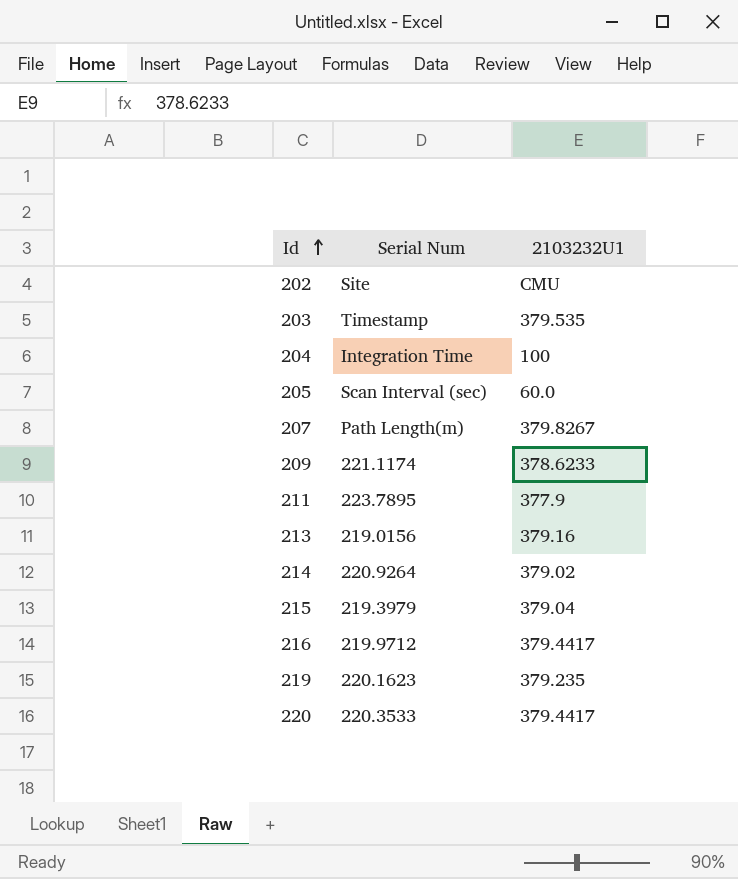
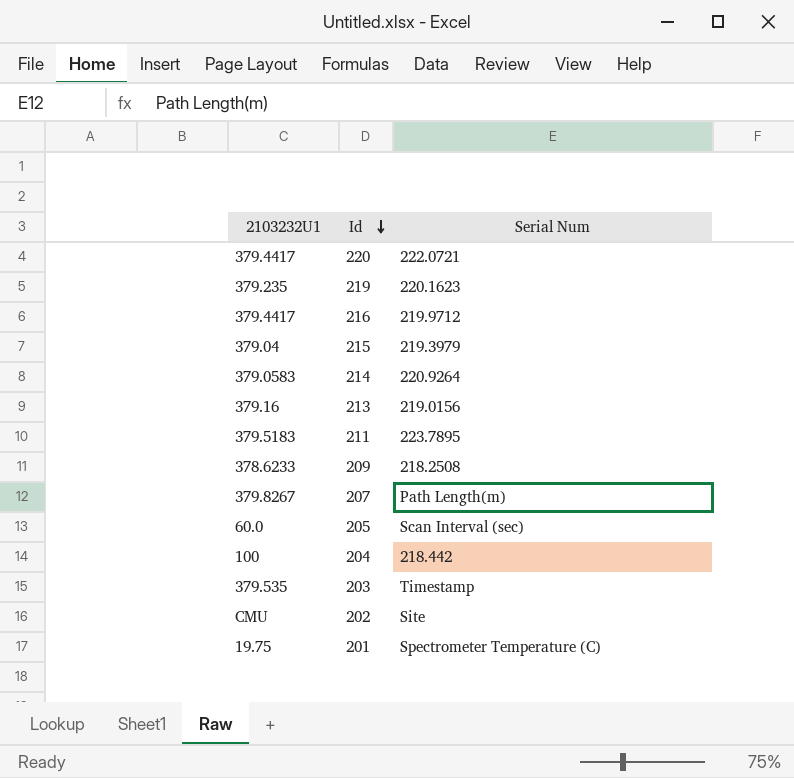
row order: Id ascending -> Id descending
column 2103232U1 | position: 3 -> 1
220 | Serial Num: 220.3533 -> 222.0721
214 | 2103232U1: 379.02 -> 379.0583
211 | 2103232U1: 377.9 -> 379.5183
209 | Serial Num: 221.1174 -> 218.2508
204 | Serial Num: Integration Time -> 218.442
row 201: none -> 19.75 | Spectrometer Temperature (C)

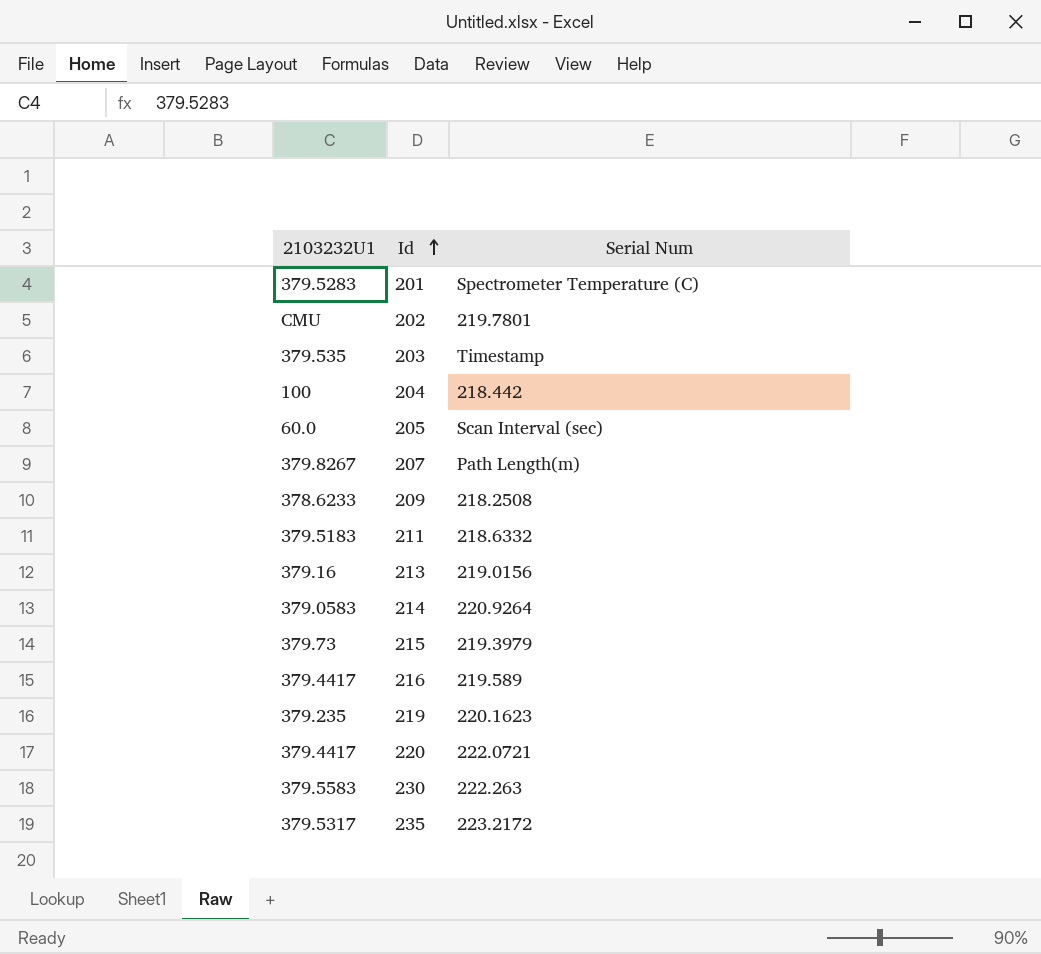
row order: Id descending -> Id ascending
201 | 2103232U1: 19.75 -> 379.5283
202 | Serial Num: Site -> 219.7801
211 | Serial Num: 223.7895 -> 218.6332
215 | 2103232U1: 379.04 -> 379.73
216 | Serial Num: 219.9712 -> 219.589
row 230: none -> 379.5583 | 222.263
row 235: none -> 379.5317 | 223.2172

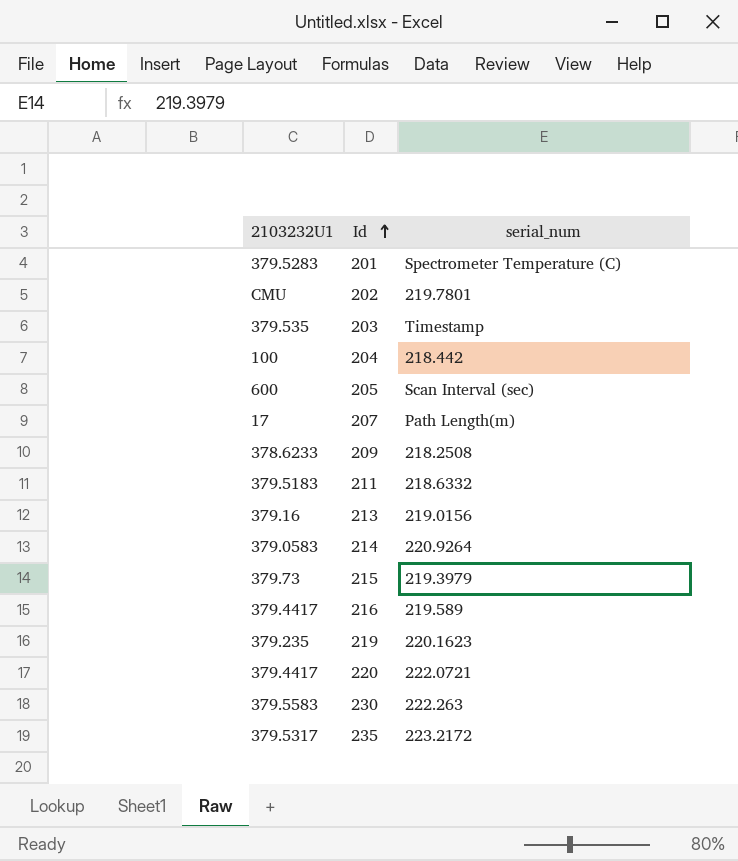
column name: Serial Num -> serial_num
205 | 2103232U1: 60.0 -> 600
207 | 2103232U1: 379.8267 -> 17

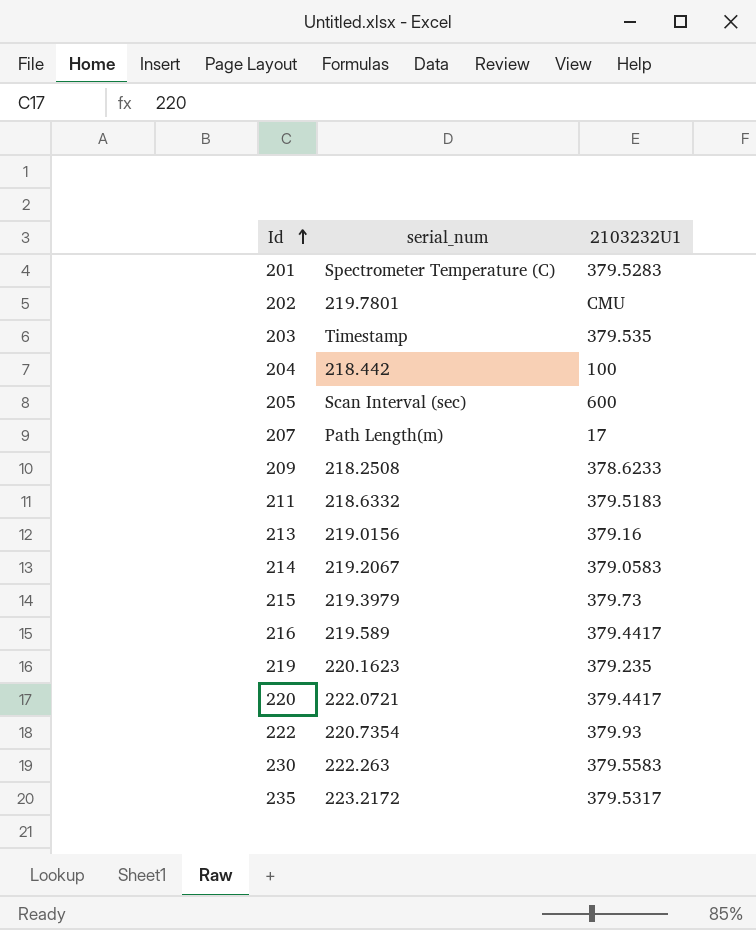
column 2103232U1 | position: 1 -> 3
214 | serial_num: 220.9264 -> 219.2067
row 222: none -> 220.7354 | 379.93

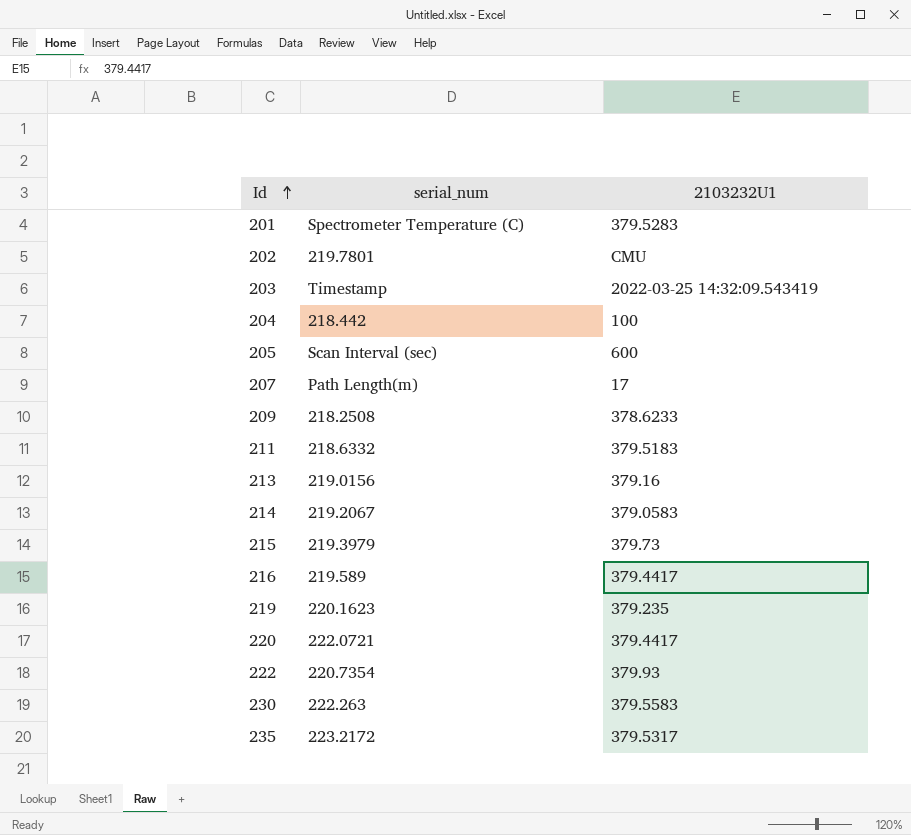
203 | 2103232U1: 379.535 -> 2022-03-25 14:32:09.543419

